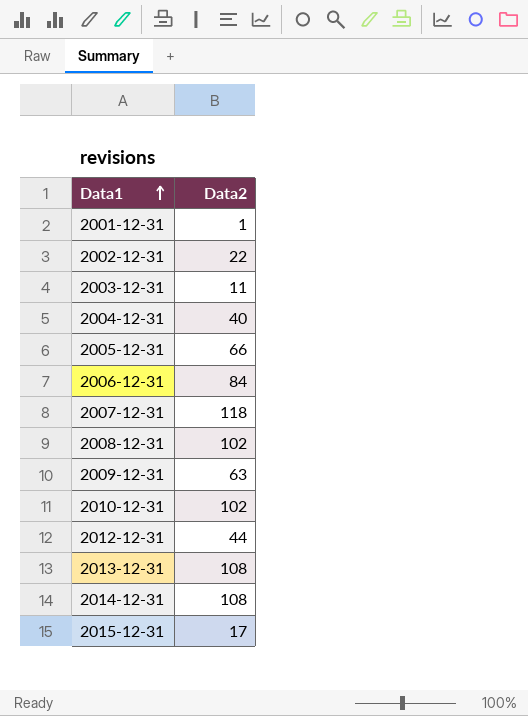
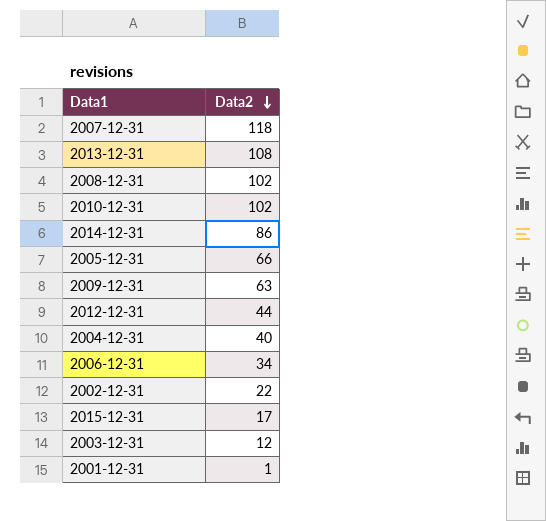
row order: Data1 ascending -> Data2 descending
2014-12-31 | Data2: 108 -> 86
2006-12-31 | Data2: 84 -> 34
2003-12-31 | Data2: 11 -> 12

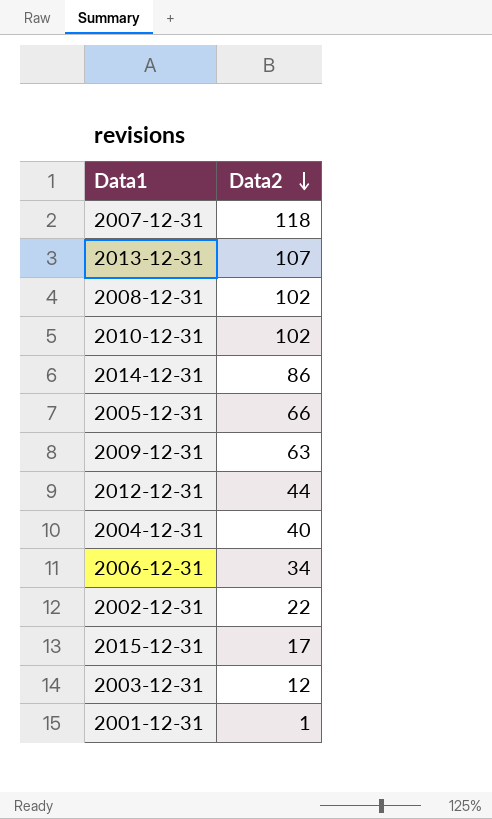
2013-12-31 | Data2: 108 -> 107

